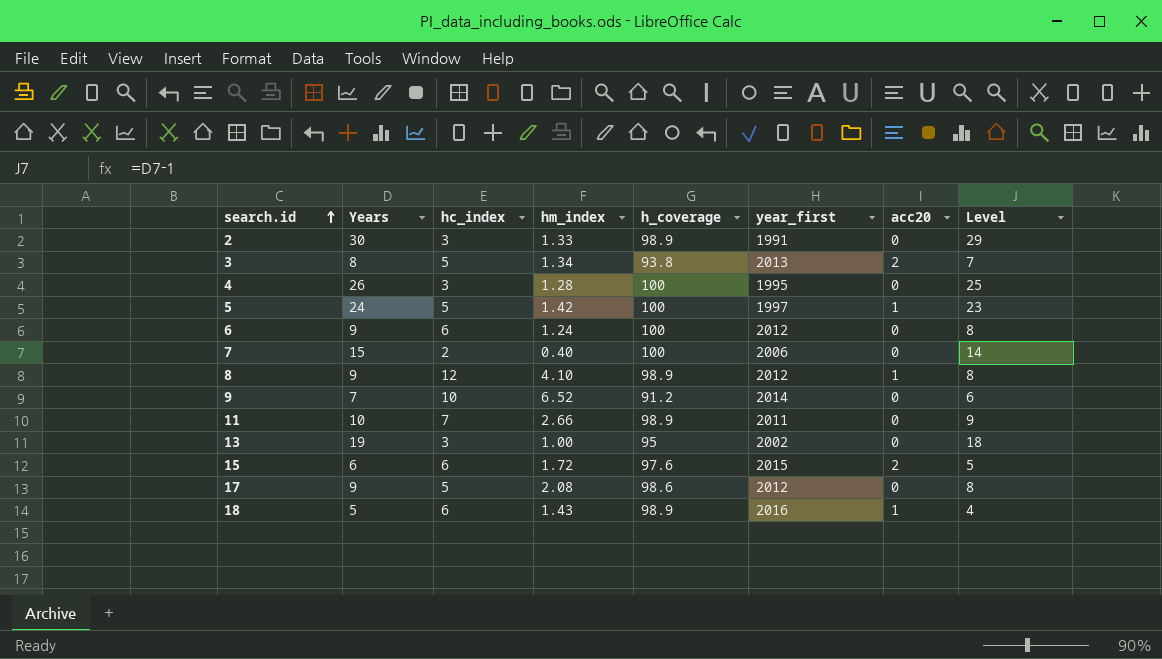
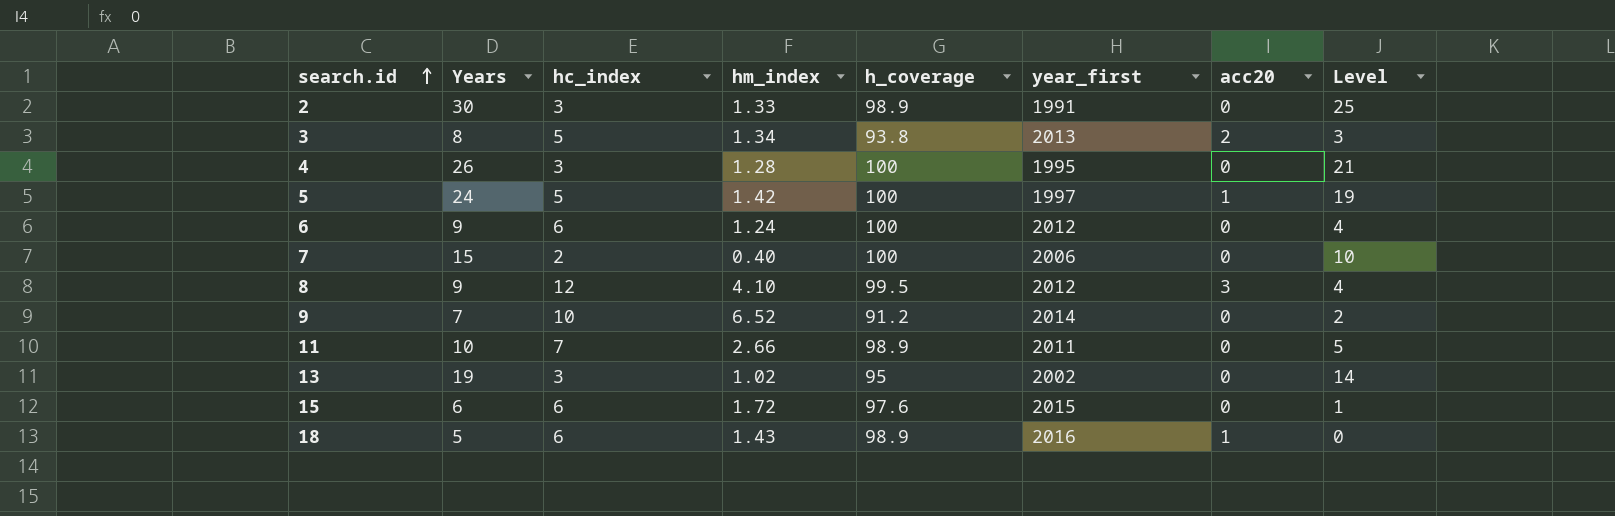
column Level | formula: [Years] - 1 -> [Years] - 5
row 17: 9 | 5 | 2.08 | 98.6 | 2012 | 0 | 8 -> none
8 | h_coverage: 98.9 -> 99.5
8 | acc20: 1 -> 3
13 | hm_index: 1.00 -> 1.02
15 | acc20: 2 -> 0

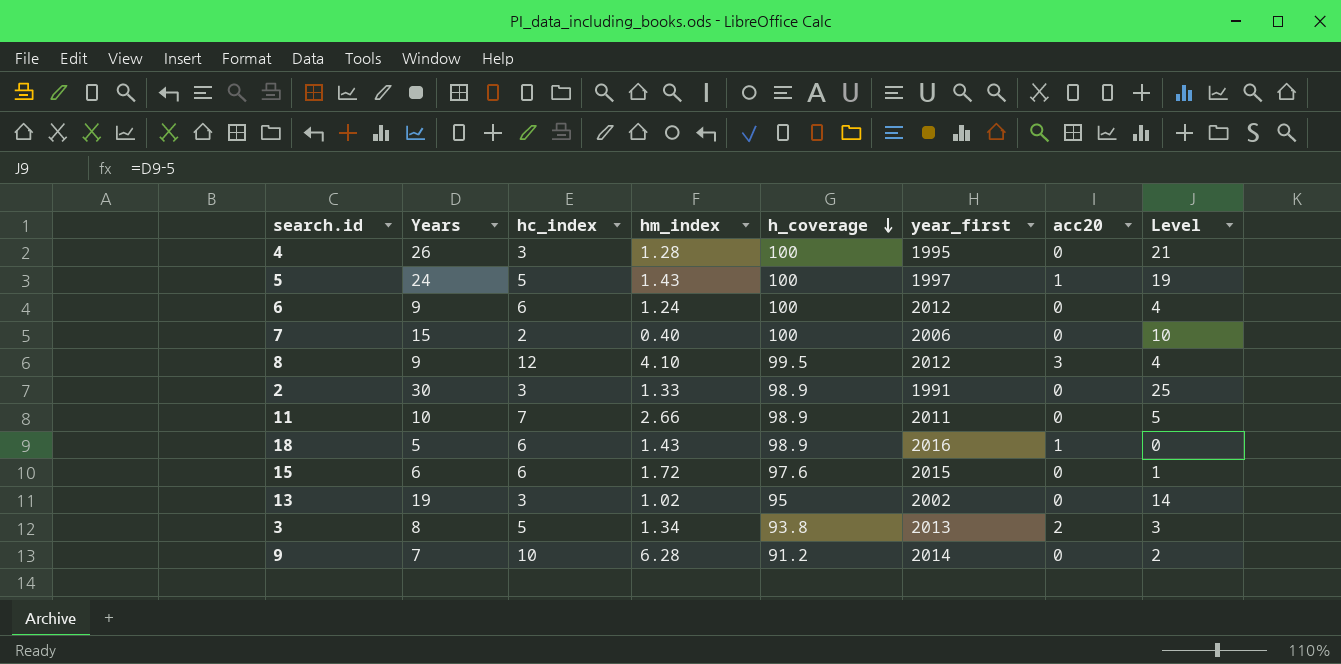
row order: search.id ascending -> h_coverage descending
5 | hm_index: 1.42 -> 1.43
9 | hm_index: 6.52 -> 6.28

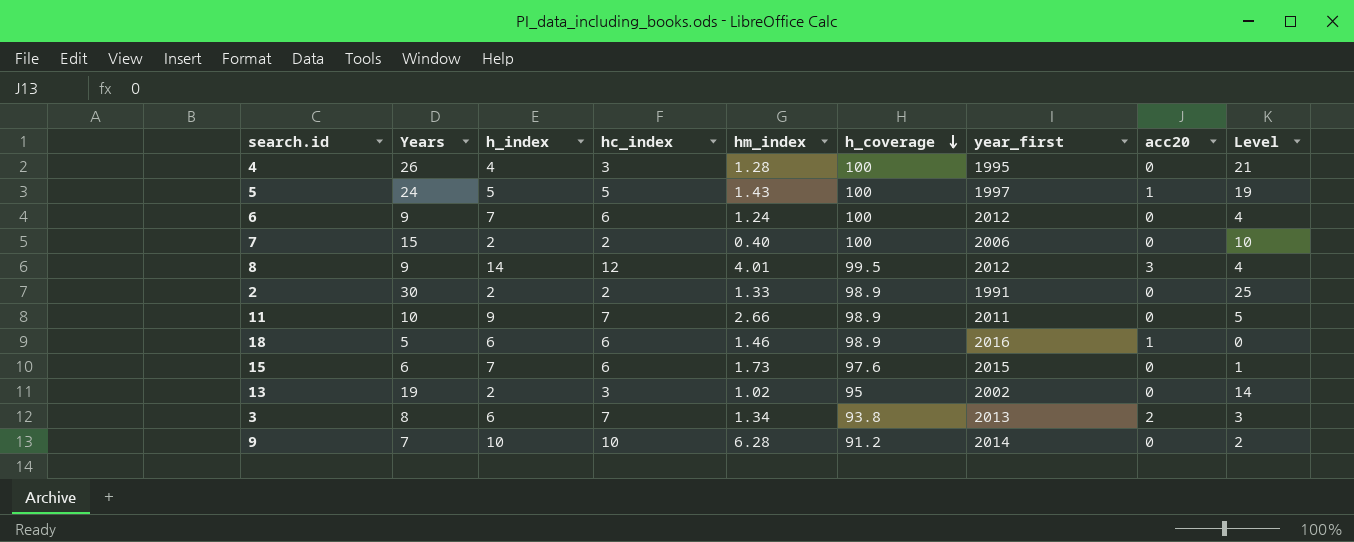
column h_index | position: none -> 3
8 | hm_index: 4.10 -> 4.01
2 | hc_index: 3 -> 2
18 | hm_index: 1.43 -> 1.46
15 | hm_index: 1.72 -> 1.73
3 | hc_index: 5 -> 7

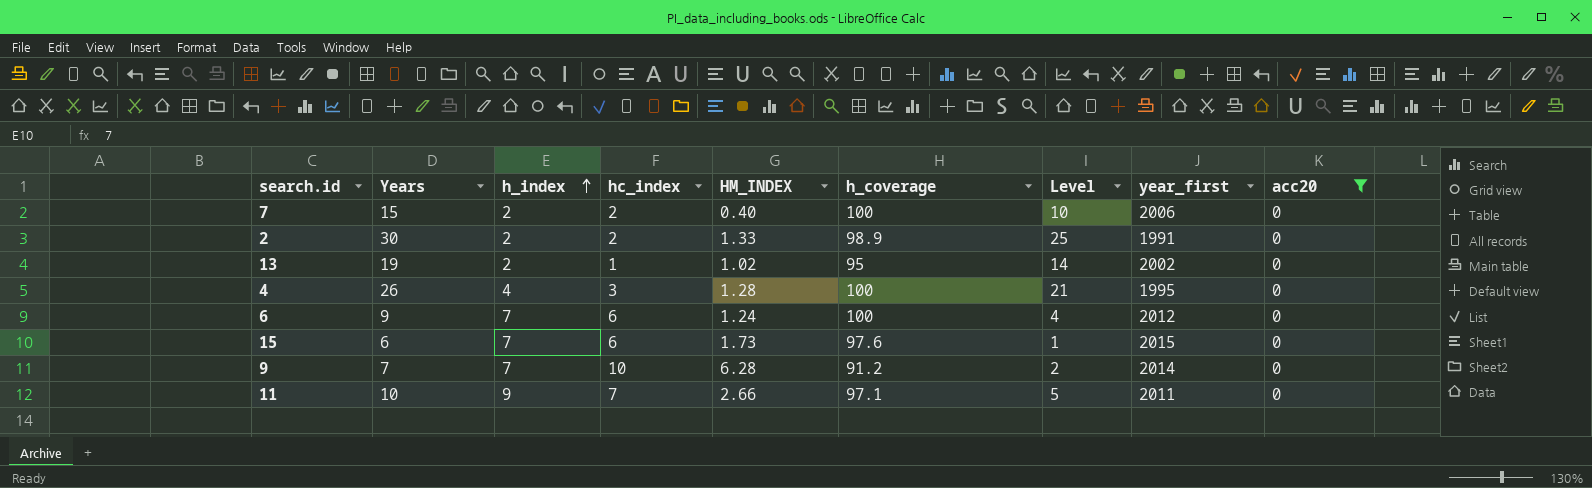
filter: none -> acc20 = 0
row order: h_coverage descending -> h_index ascending
column name: hm_index -> HM_INDEX
column Level | position: 9 -> 7
13 | hc_index: 3 -> 1
9 | h_index: 10 -> 7
11 | h_coverage: 98.9 -> 97.1

